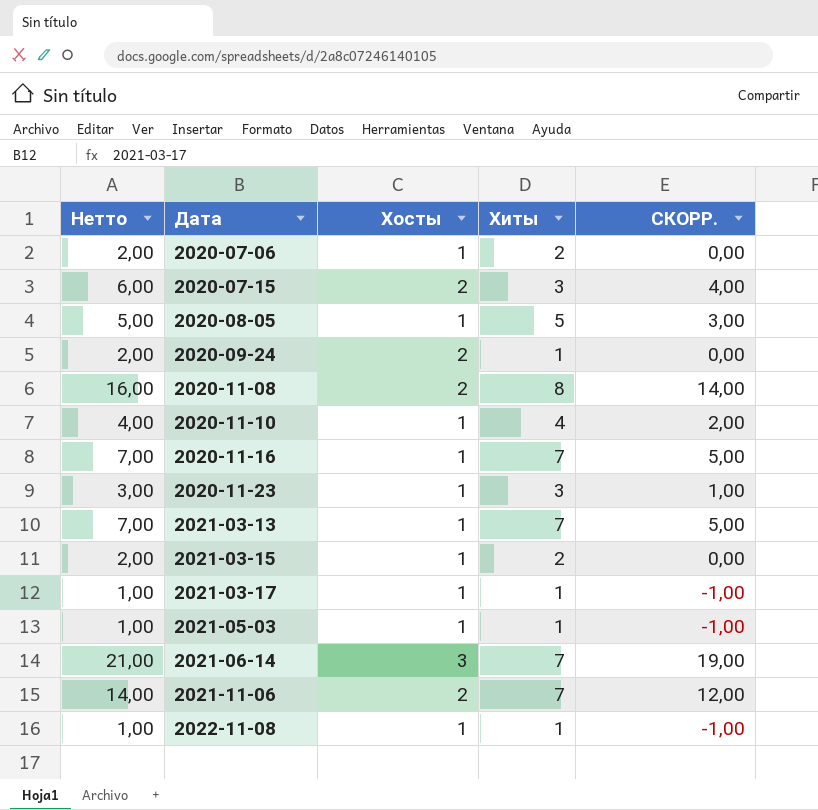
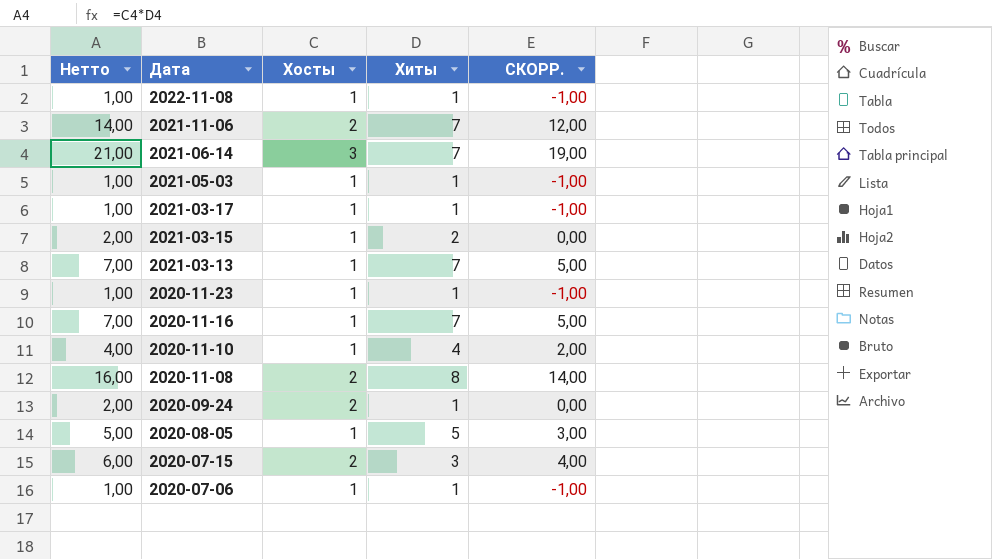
row order: Дата ascending -> Дата descending
2020-11-23 | Нетто: 3,00 -> 1,00
2020-11-23 | Хиты: 3 -> 1
2020-11-23 | СКОРР.: 1,00 -> -1,00
2020-07-06 | Нетто: 2,00 -> 1,00
2020-07-06 | Хиты: 2 -> 1
2020-07-06 | СКОРР.: 0,00 -> -1,00

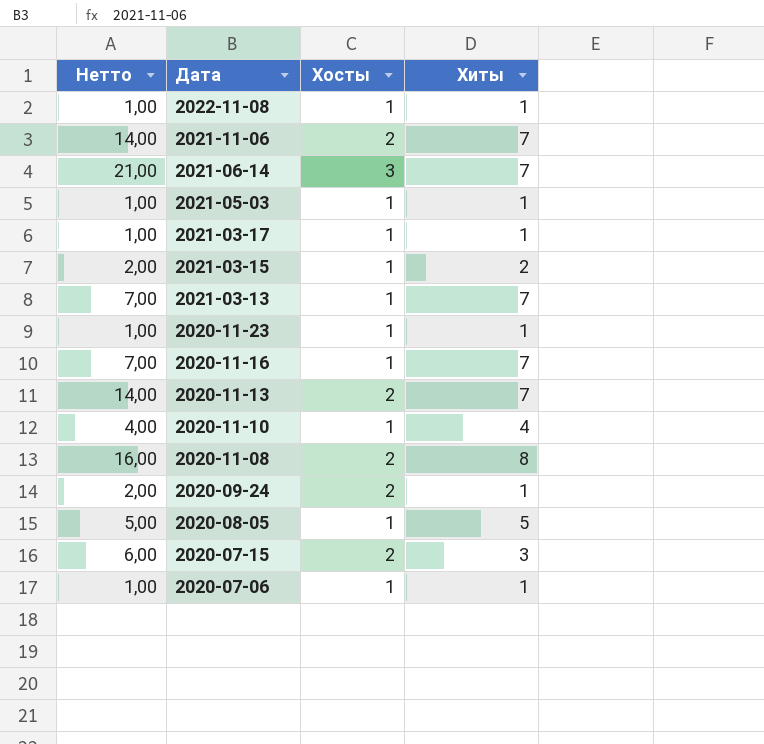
column СКОРР. | formula: [Нетто] - 2 -> none
row 2020-11-13: none -> 14,00 | 2 | 7

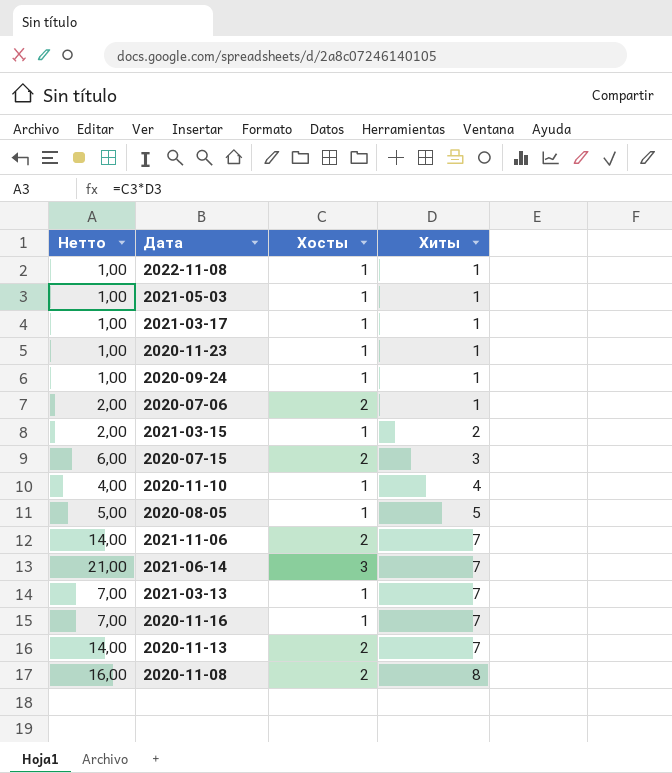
row order: Дата descending -> Хиты ascending
2020-09-24 | Нетто: 2,00 -> 1,00
2020-09-24 | Хосты: 2 -> 1
2020-07-06 | Нетто: 1,00 -> 2,00
2020-07-06 | Хосты: 1 -> 2

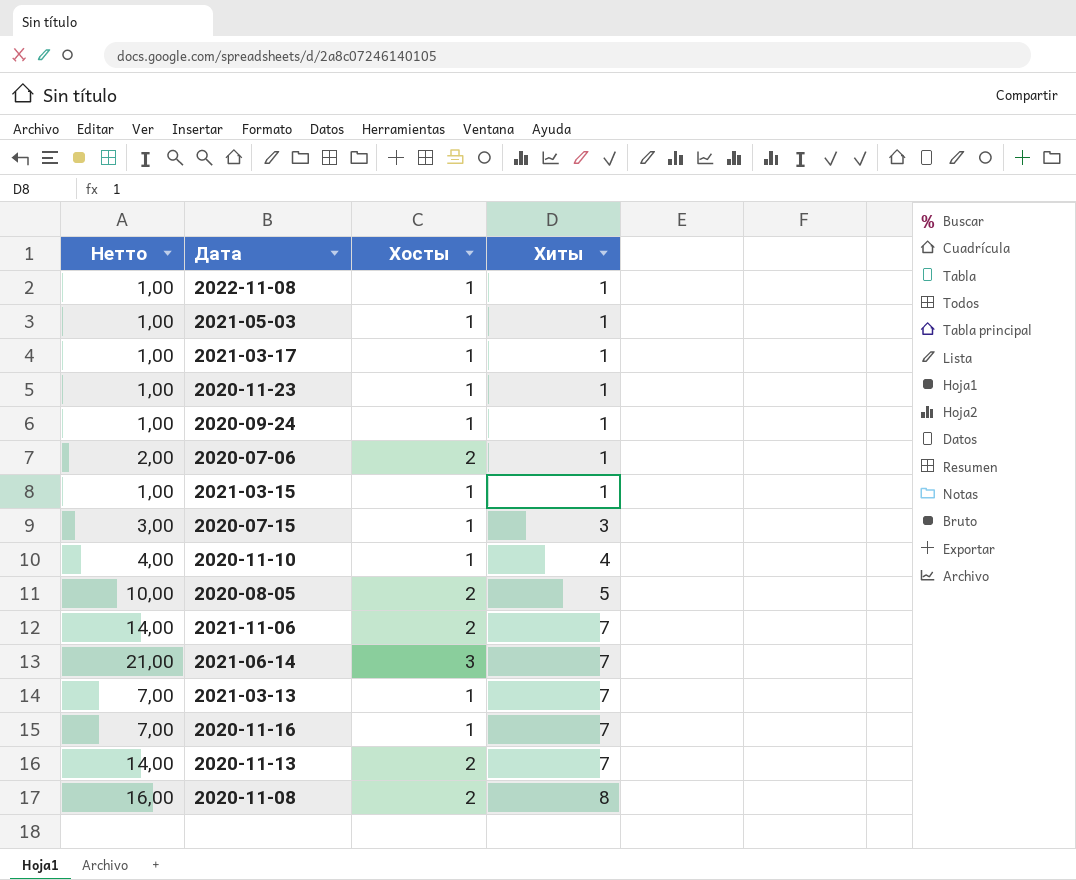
2021-03-15 | Нетто: 2,00 -> 1,00
2021-03-15 | Хиты: 2 -> 1
2020-07-15 | Нетто: 6,00 -> 3,00
2020-07-15 | Хосты: 2 -> 1
2020-08-05 | Нетто: 5,00 -> 10,00
2020-08-05 | Хосты: 1 -> 2

